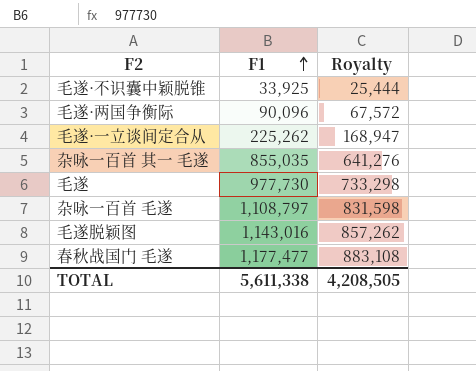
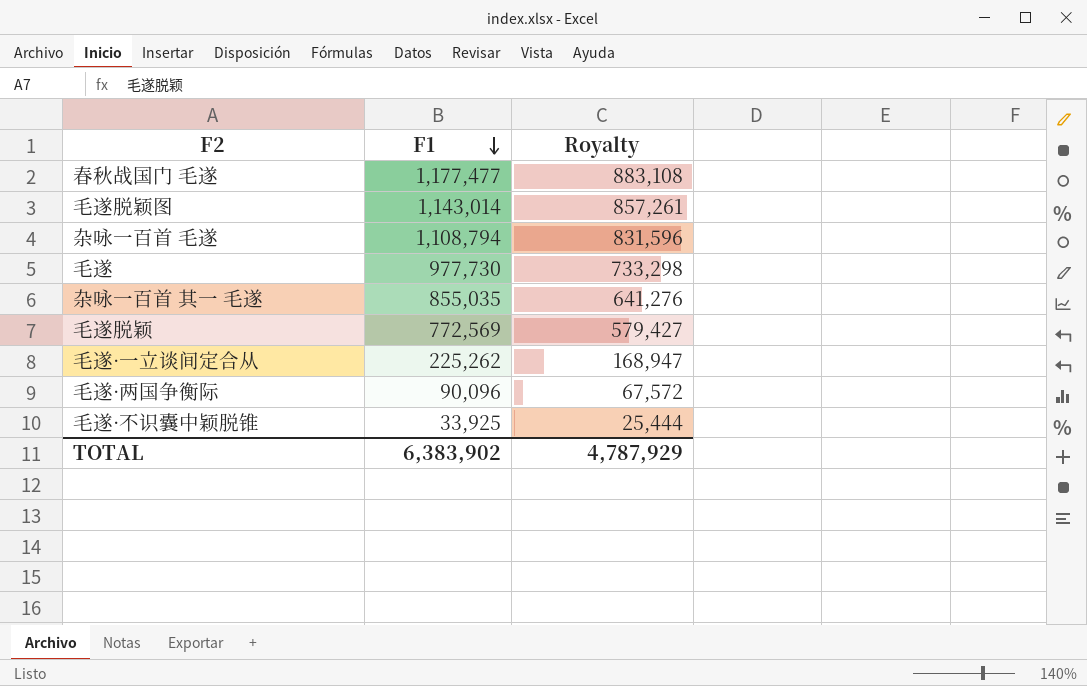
row order: F1 ascending -> F1 descending
毛遂脱颖图 | F1: 1,143,016 -> 1,143,014
毛遂脱颖图 | Royalty: 857,262 -> 857,261
杂咏一百首 毛遂 | F1: 1,108,797 -> 1,108,794
杂咏一百首 毛遂 | Royalty: 831,598 -> 831,596
row 毛遂脱颖: none -> 772,569 | 579,427
TOTAL | F1: 5,611,338 -> 6,383,902
TOTAL | Royalty: 4,208,505 -> 4,787,929

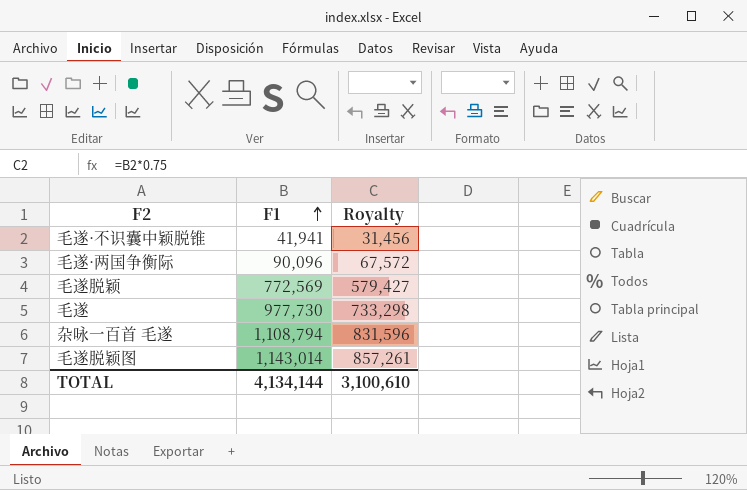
row order: F1 descending -> F1 ascending
row 春秋战国门 毛遂: 1,177,477 | 883,108 -> none
row 杂咏一百首 其一 毛遂: 855,035 | 641,276 -> none
row 毛遂·一立谈间定合从: 225,262 | 168,947 -> none
毛遂·不识囊中颖脱锥 | F1: 33,925 -> 41,941
毛遂·不识囊中颖脱锥 | Royalty: 25,444 -> 31,456
TOTAL | F1: 6,383,902 -> 4,134,144
TOTAL | Royalty: 4,787,929 -> 3,100,610

